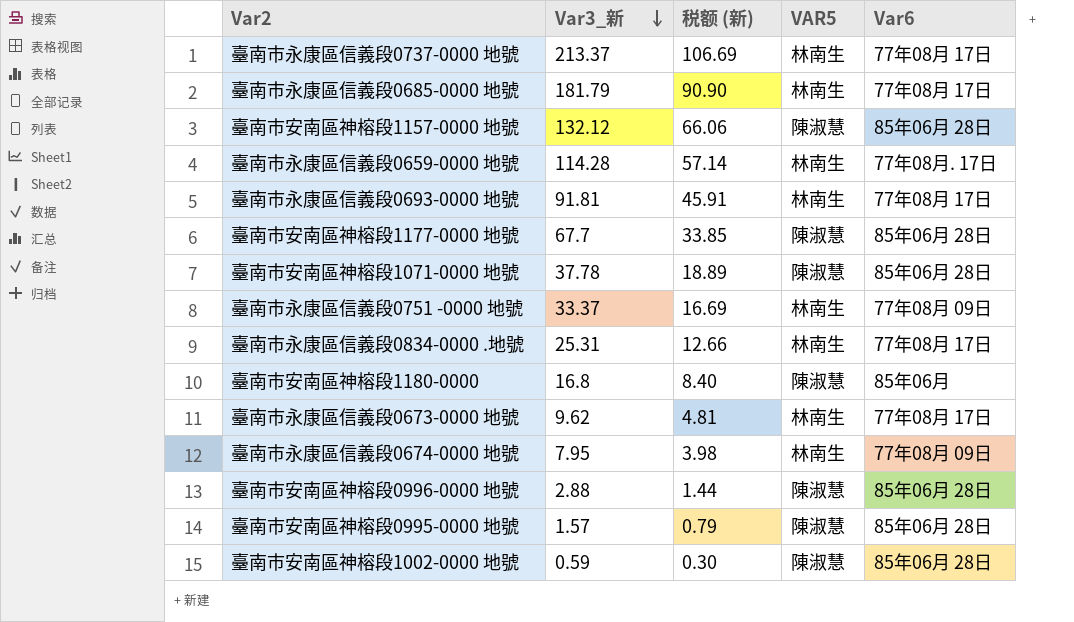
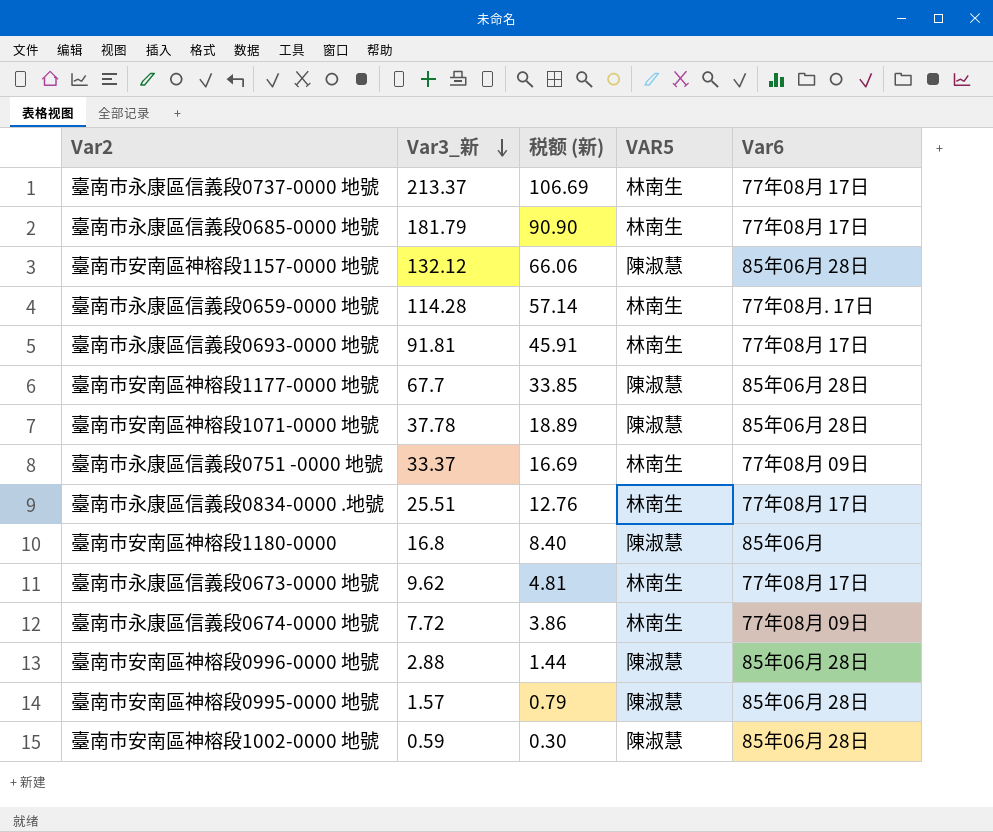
臺南市永康區信義段0834-0000 .地號 | Var3_新: 25.31 -> 25.51
臺南市永康區信義段0834-0000 .地號 | 税额 (新): 12.66 -> 12.76
臺南市永康區信義段0674-0000 地號 | Var3_新: 7.95 -> 7.72
臺南市永康區信義段0674-0000 地號 | 税额 (新): 3.98 -> 3.86

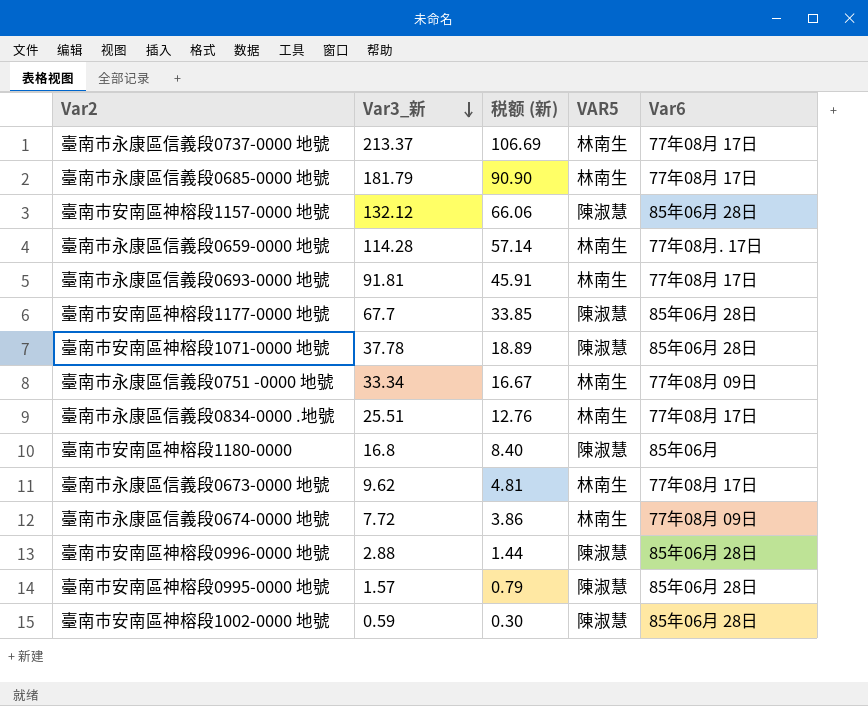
臺南市永康區信義段0751 -0000 地號 | Var3_新: 33.37 -> 33.34
臺南市永康區信義段0751 -0000 地號 | 税额 (新): 16.69 -> 16.67

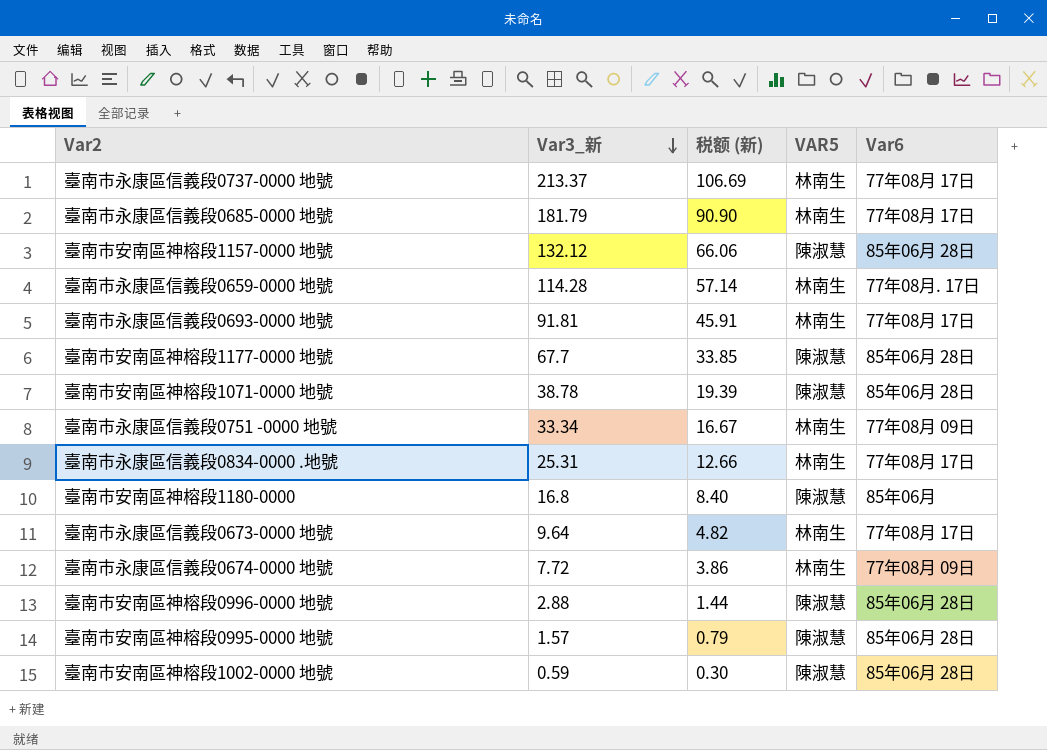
臺南市安南區神榕段1071-0000 地號 | Var3_新: 37.78 -> 38.78
臺南市安南區神榕段1071-0000 地號 | 税额 (新): 18.89 -> 19.39
臺南市永康區信義段0834-0000 .地號 | Var3_新: 25.51 -> 25.31
臺南市永康區信義段0834-0000 .地號 | 税额 (新): 12.76 -> 12.66
臺南市永康區信義段0673-0000 地號 | Var3_新: 9.62 -> 9.64
臺南市永康區信義段0673-0000 地號 | 税额 (新): 4.81 -> 4.82

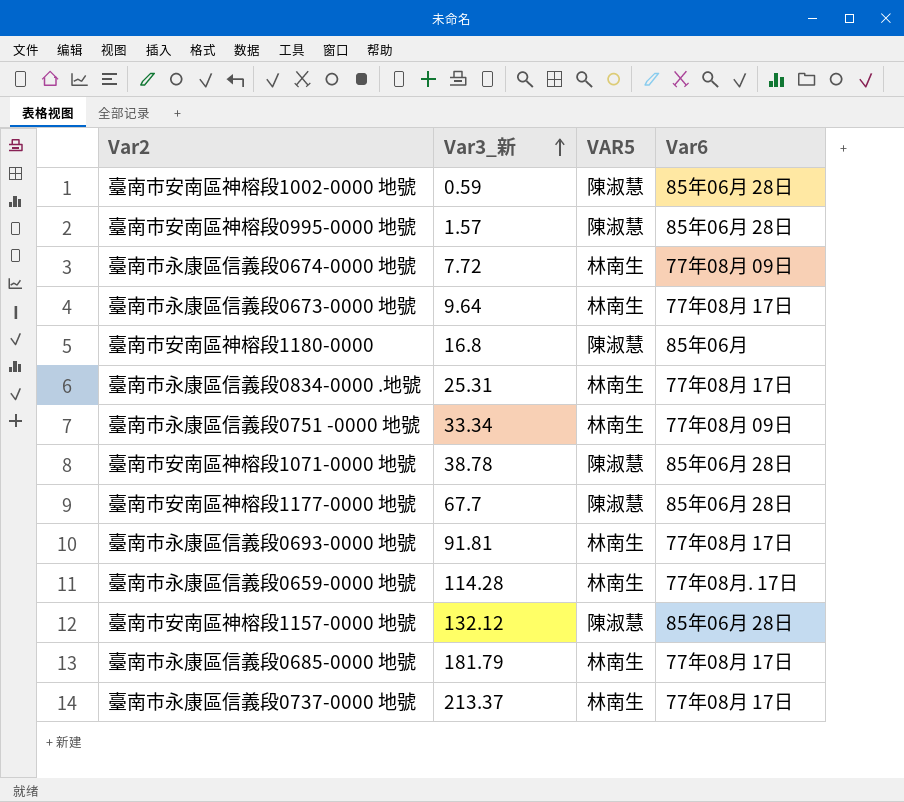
row order: Var3_新 descending -> Var3_新 ascending
column 税额 (新) | formula: [Var3_新] * 0.5 -> none
row 臺南市安南區神榕段0996-0000 地號: 2.88 | 1.44 | 陳淑慧 | 85年06月 28日 -> none

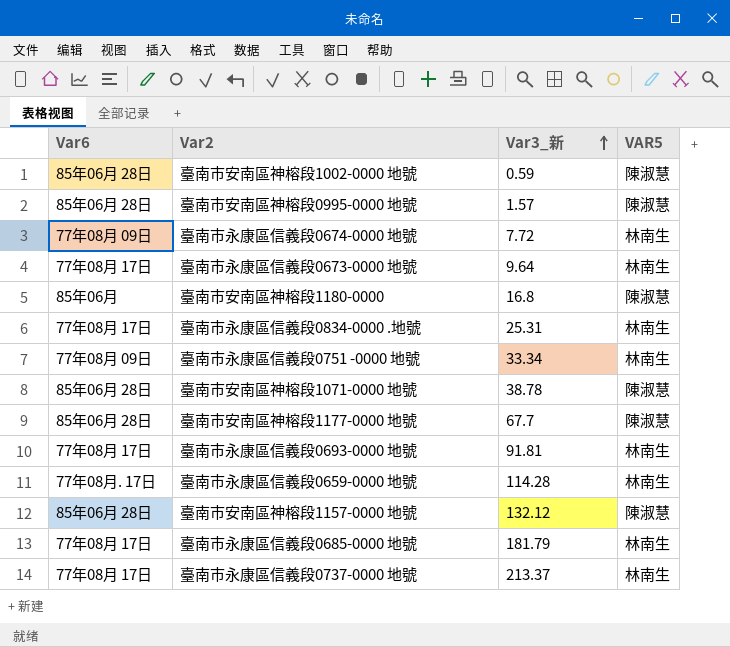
column Var6 | position: 4 -> 1

